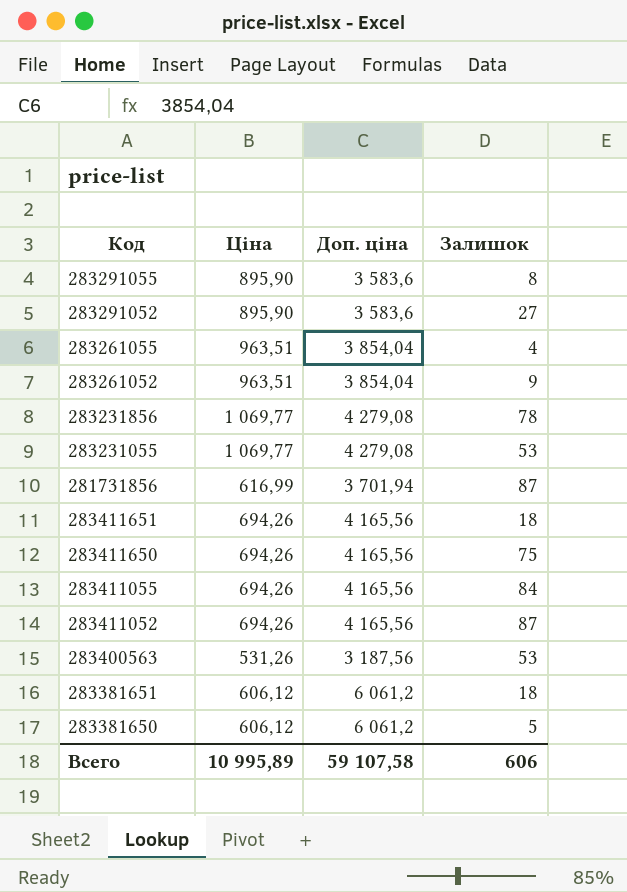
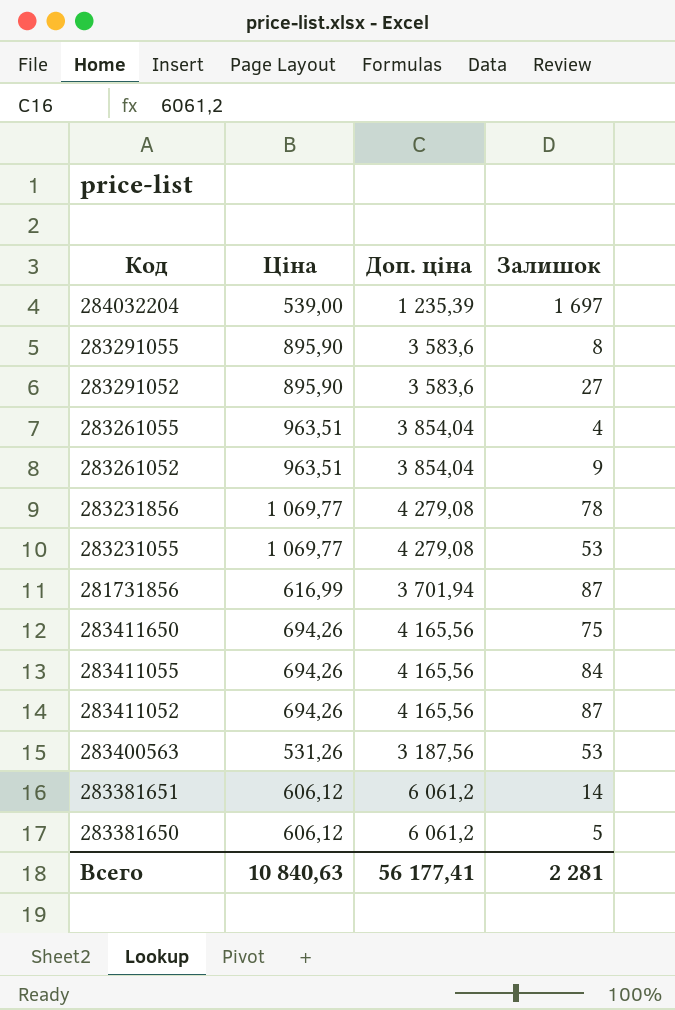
row 283411651: 694,26 | 4 165,56 | 18 -> none
row 284032204: none -> 539,00 | 1 235,39 | 1 697
283381651 | Залишок: 18 -> 14
Всего | Ціна: 10 995,89 -> 10 840,63
Всего | Доп. ціна: 59 107,58 -> 56 177,41
Всего | Залишок: 606 -> 2 281

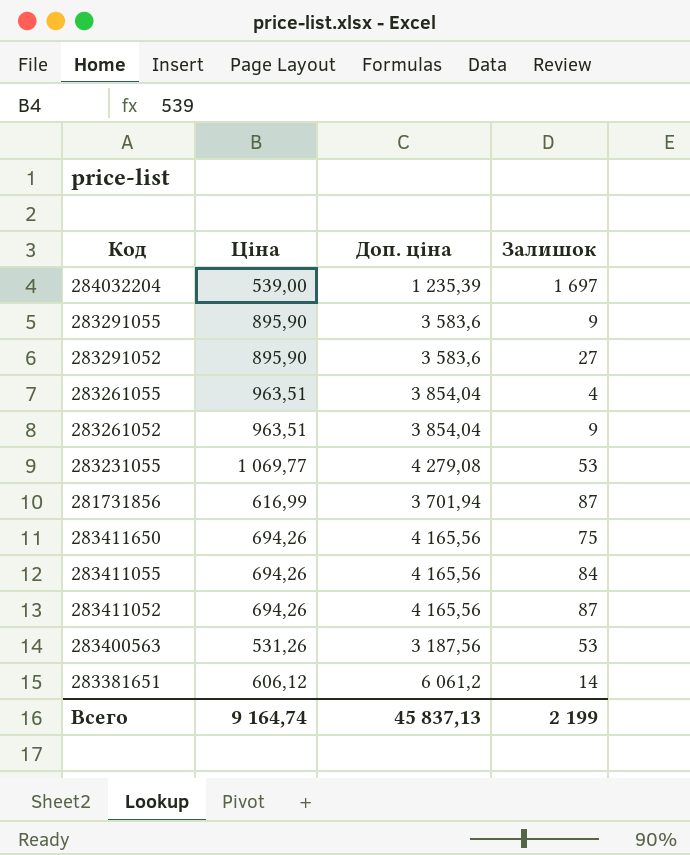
row 283231856: 1 069,77 | 4 279,08 | 78 -> none
row 283381650: 606,12 | 6 061,2 | 5 -> none
283291055 | Залишок: 8 -> 9
Всего | Ціна: 10 840,63 -> 9 164,74
Всего | Доп. ціна: 56 177,41 -> 45 837,13
Всего | Залишок: 2 281 -> 2 199

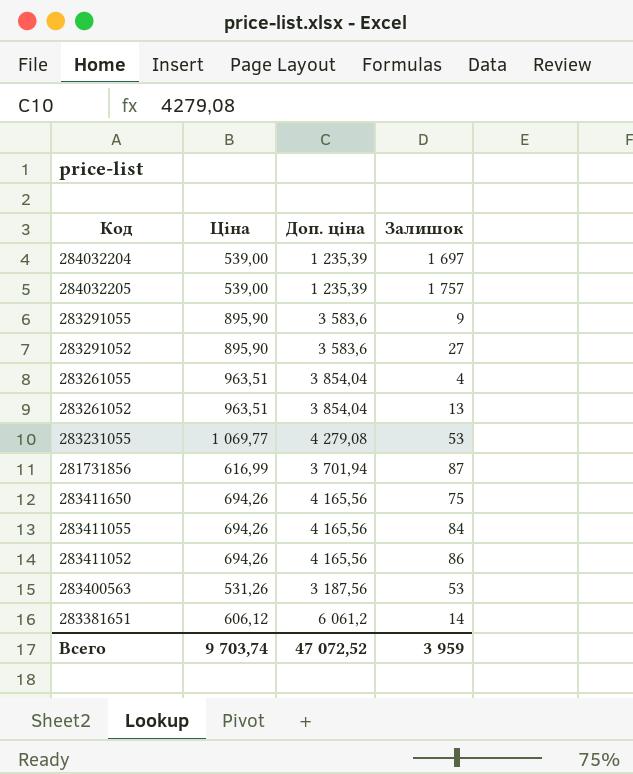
row 284032205: none -> 539,00 | 1 235,39 | 1 757
283261052 | Залишок: 9 -> 13
283411052 | Залишок: 87 -> 86
Всего | Ціна: 9 164,74 -> 9 703,74
Всего | Доп. ціна: 45 837,13 -> 47 072,52
Всего | Залишок: 2 199 -> 3 959

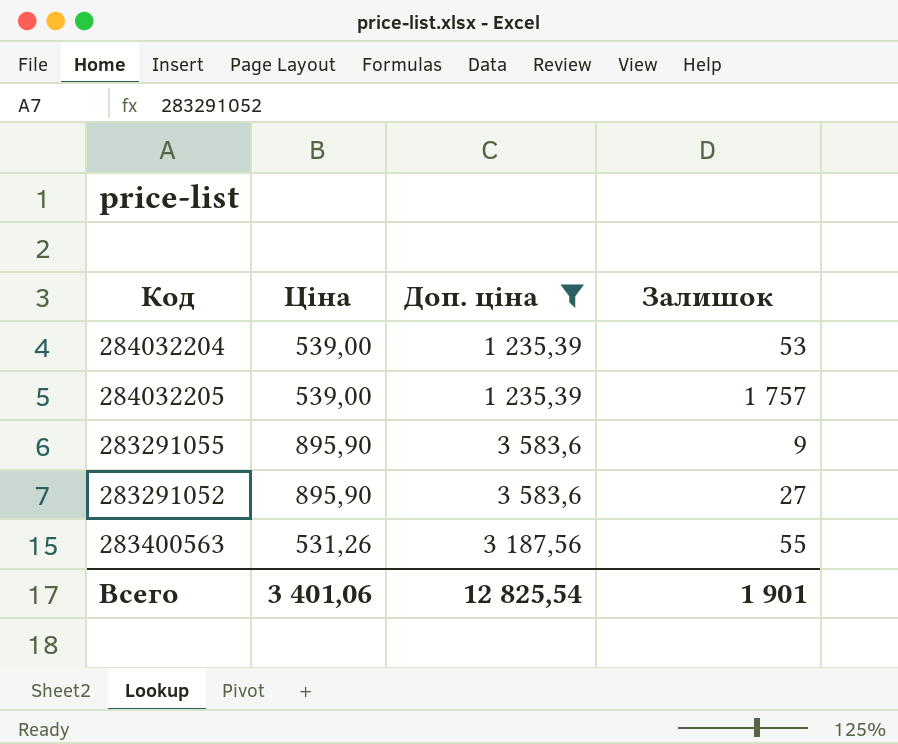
filter: none -> Доп. ціна <= 3 583,6
284032204 | Залишок: 1 697 -> 53
283400563 | Залишок: 53 -> 55
Всего | Ціна: 9 703,74 -> 3 401,06
Всего | Доп. ціна: 47 072,52 -> 12 825,54
Всего | Залишок: 3 959 -> 1 901

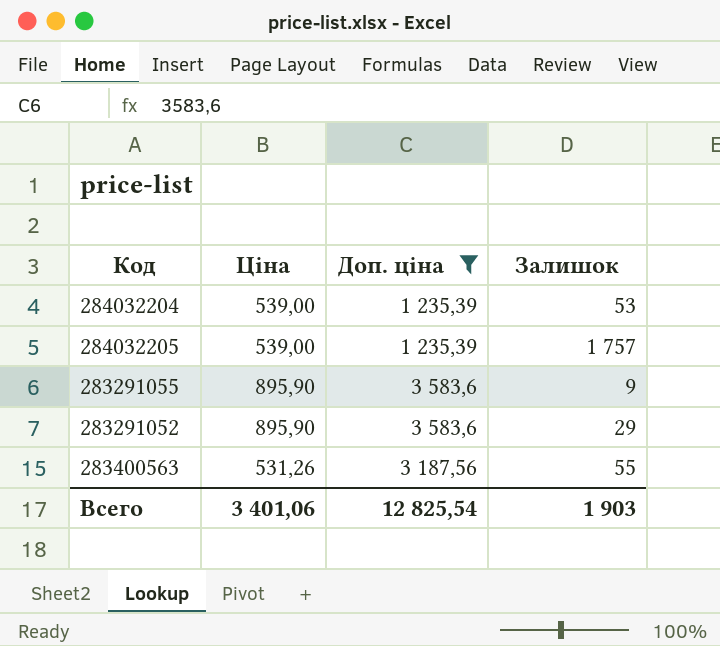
283291052 | Залишок: 27 -> 29
Всего | Залишок: 1 901 -> 1 903

